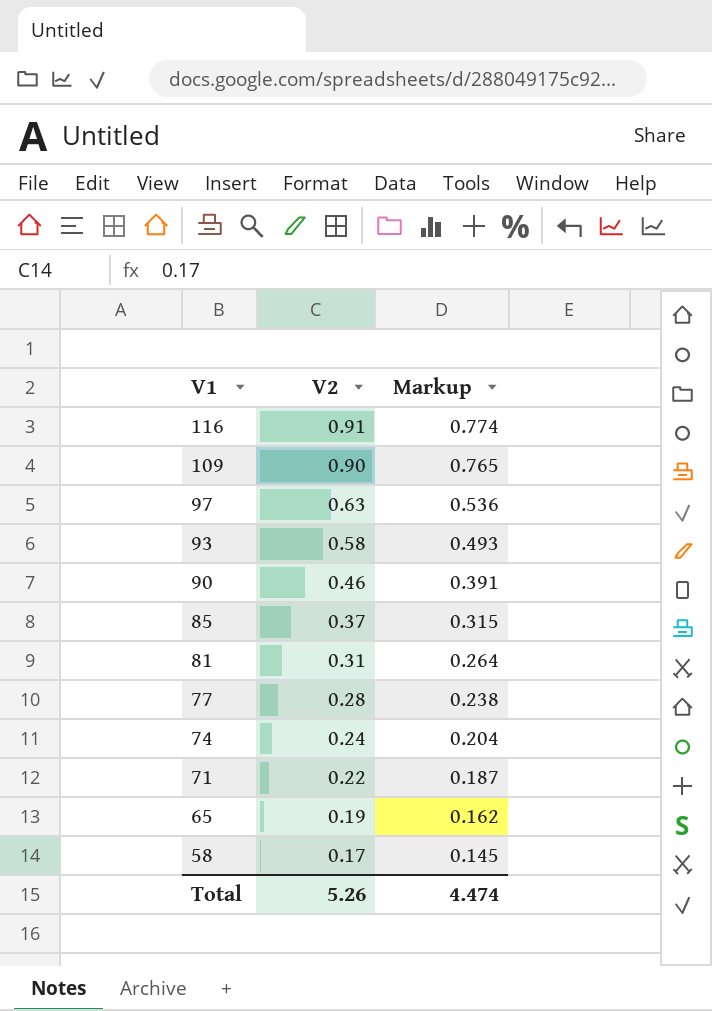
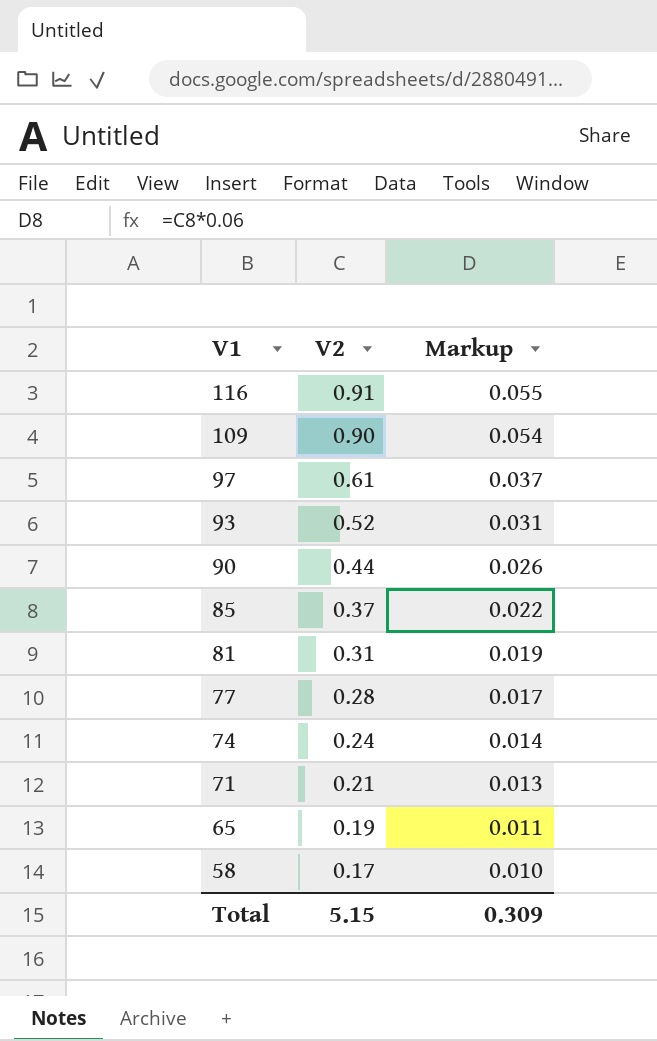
column Markup | formula: [V2] * 0.85 -> [V2] * 0.06
97 | V2: 0.63 -> 0.61
93 | V2: 0.58 -> 0.52
90 | V2: 0.46 -> 0.44
71 | V2: 0.22 -> 0.21
Total | V2: 5.26 -> 5.15
Total | Markup: 4.474 -> 0.309

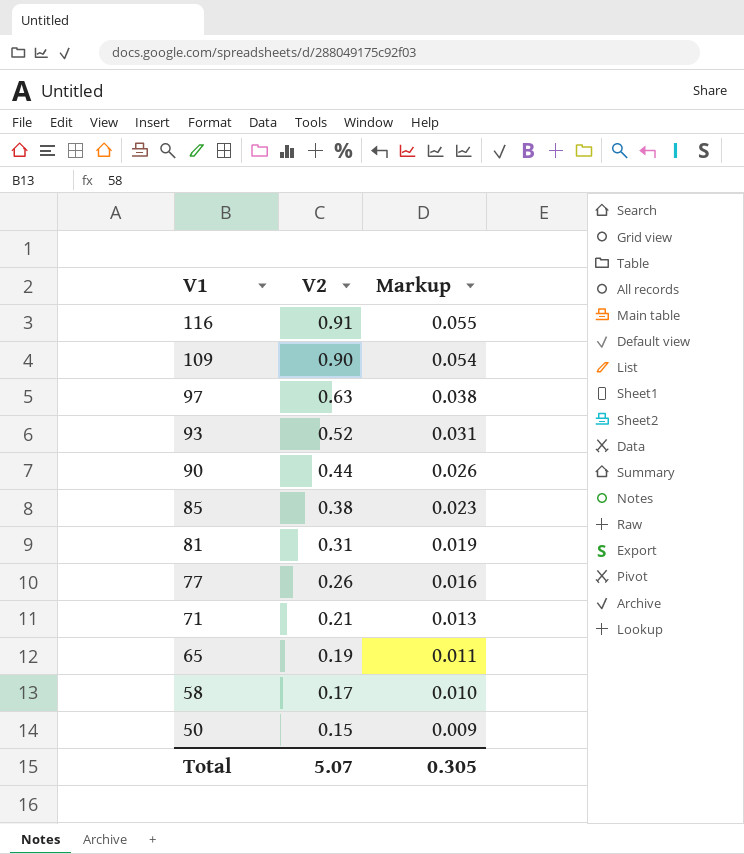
row 74: 0.24 | 0.014 -> none
97 | V2: 0.61 -> 0.63
97 | Markup: 0.037 -> 0.038
85 | V2: 0.37 -> 0.38
85 | Markup: 0.022 -> 0.023
77 | V2: 0.28 -> 0.26
77 | Markup: 0.017 -> 0.016
row 50: none -> 0.15 | 0.009
Total | V2: 5.15 -> 5.07
Total | Markup: 0.309 -> 0.305

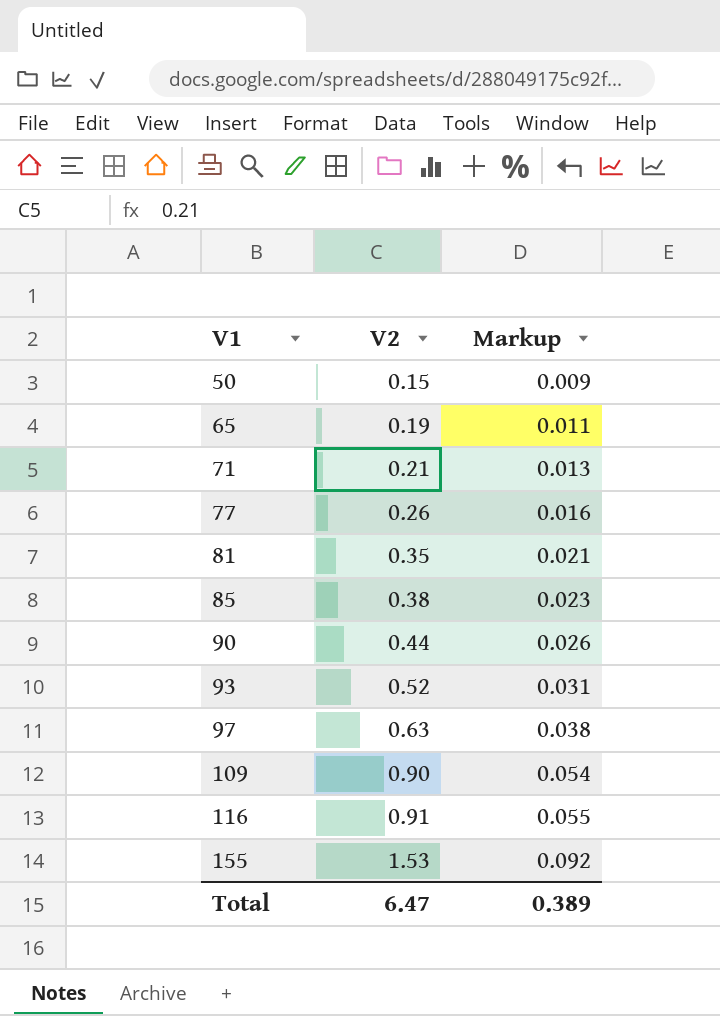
row order: V1 descending -> V1 ascending
row 58: 0.17 | 0.010 -> none
81 | V2: 0.31 -> 0.35
81 | Markup: 0.019 -> 0.021
row 155: none -> 1.53 | 0.092
Total | V2: 5.07 -> 6.47
Total | Markup: 0.305 -> 0.389

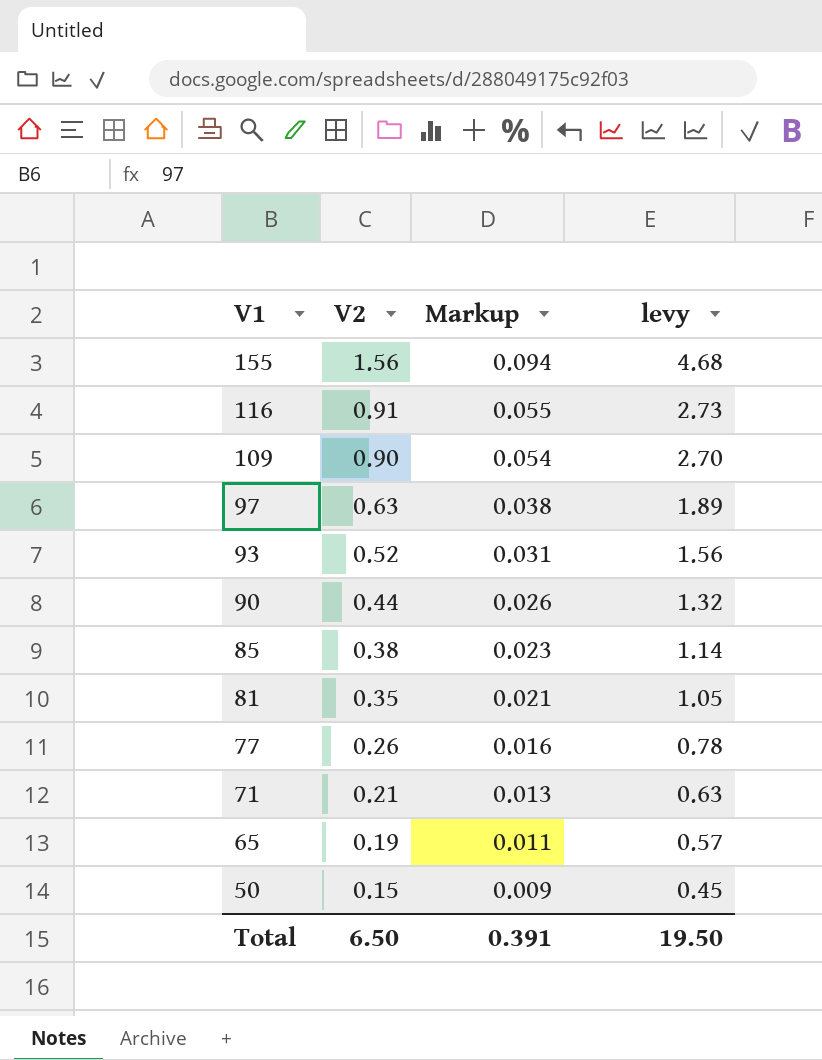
row order: V1 ascending -> V1 descending
column levy | formula: none -> [V2] * 3
155 | V2: 1.53 -> 1.56
155 | Markup: 0.092 -> 0.094
Total | V2: 6.47 -> 6.50
Total | Markup: 0.389 -> 0.391

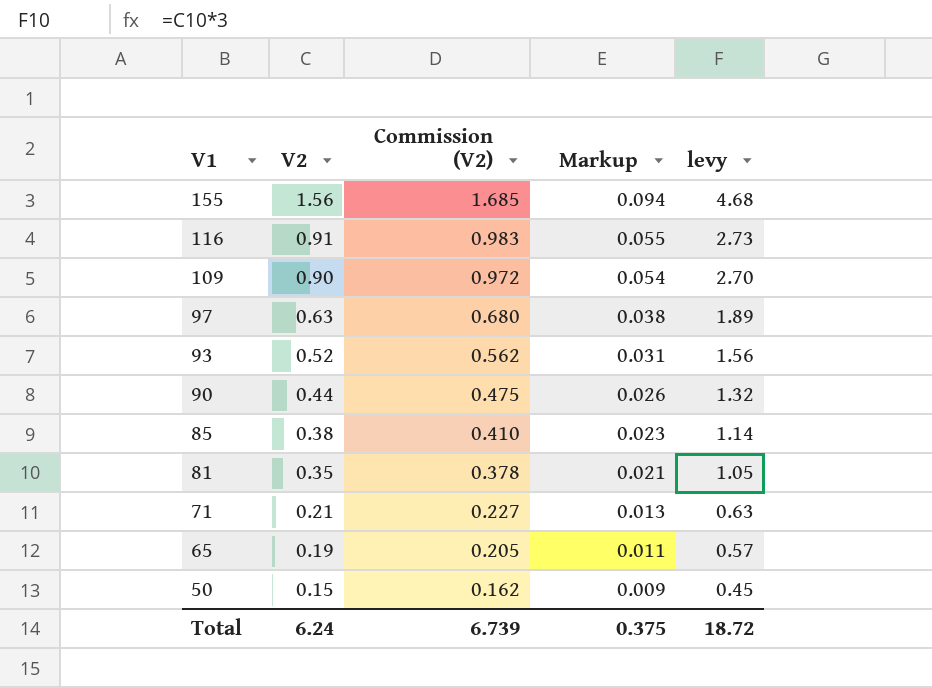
column Commission (V2) | formula: none -> [V2] * 1.08
row 77: 0.26 | 0.016 | 0.78 -> none
Total | V2: 6.50 -> 6.24
Total | Markup: 0.391 -> 0.375
Total | levy: 19.50 -> 18.72

